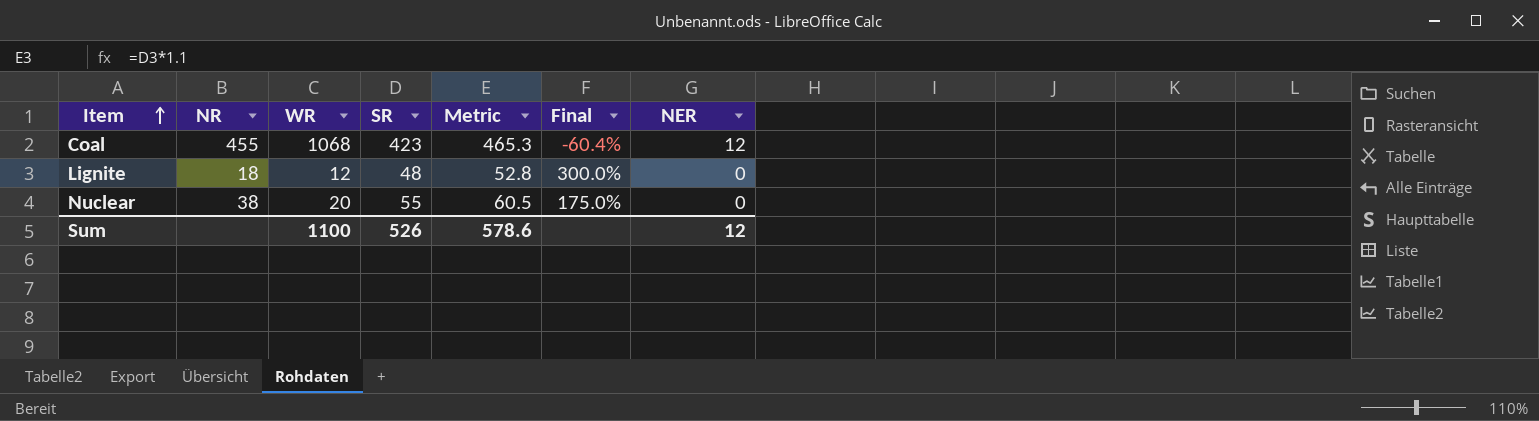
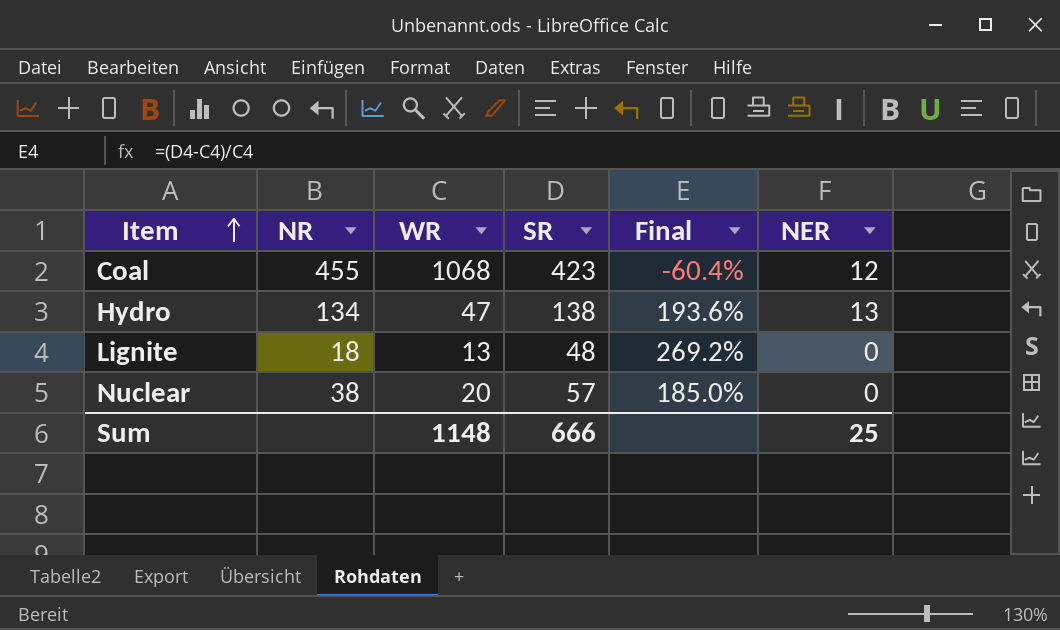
column Metric | formula: [SR] * 1.1 -> none
row Hydro: none -> 134 | 47 | 138 | 193.6% | 13
Lignite | WR: 12 -> 13
Lignite | Final: 300.0% -> 269.2%
Nuclear | SR: 55 -> 57
Nuclear | Final: 175.0% -> 185.0%
Sum | WR: 1100 -> 1148
Sum | SR: 526 -> 666
Sum | NER: 12 -> 25

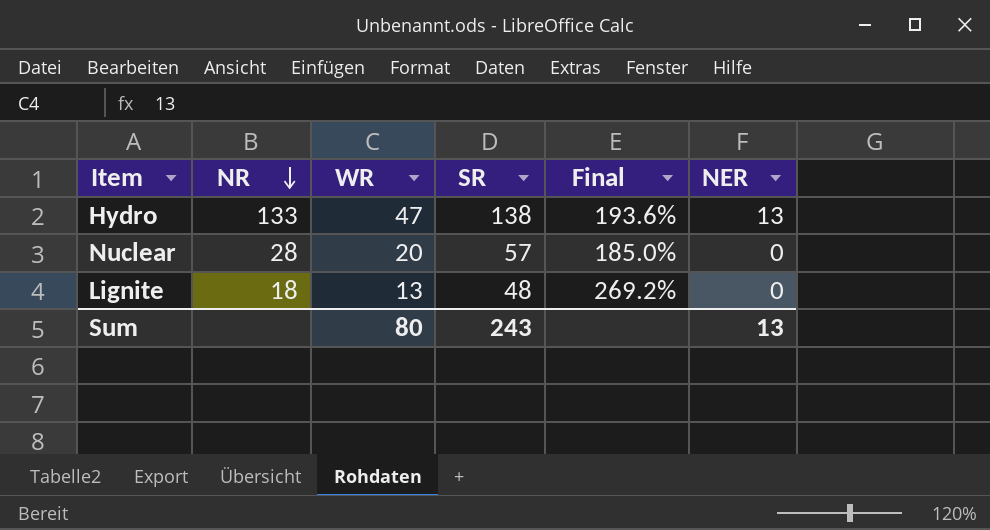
row order: Item ascending -> NR descending
row Coal: 455 | 1068 | 423 | -60.4% | 12 -> none
Hydro | NR: 134 -> 133
Nuclear | NR: 38 -> 28
Sum | WR: 1148 -> 80
Sum | SR: 666 -> 243
Sum | NER: 25 -> 13

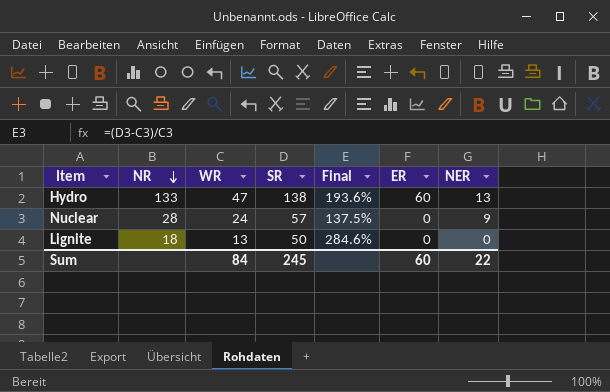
column ER | position: none -> 6
Nuclear | WR: 20 -> 24
Nuclear | Final: 185.0% -> 137.5%
Nuclear | NER: 0 -> 9
Lignite | SR: 48 -> 50
Lignite | Final: 269.2% -> 284.6%
Sum | WR: 80 -> 84
Sum | SR: 243 -> 245
Sum | NER: 13 -> 22

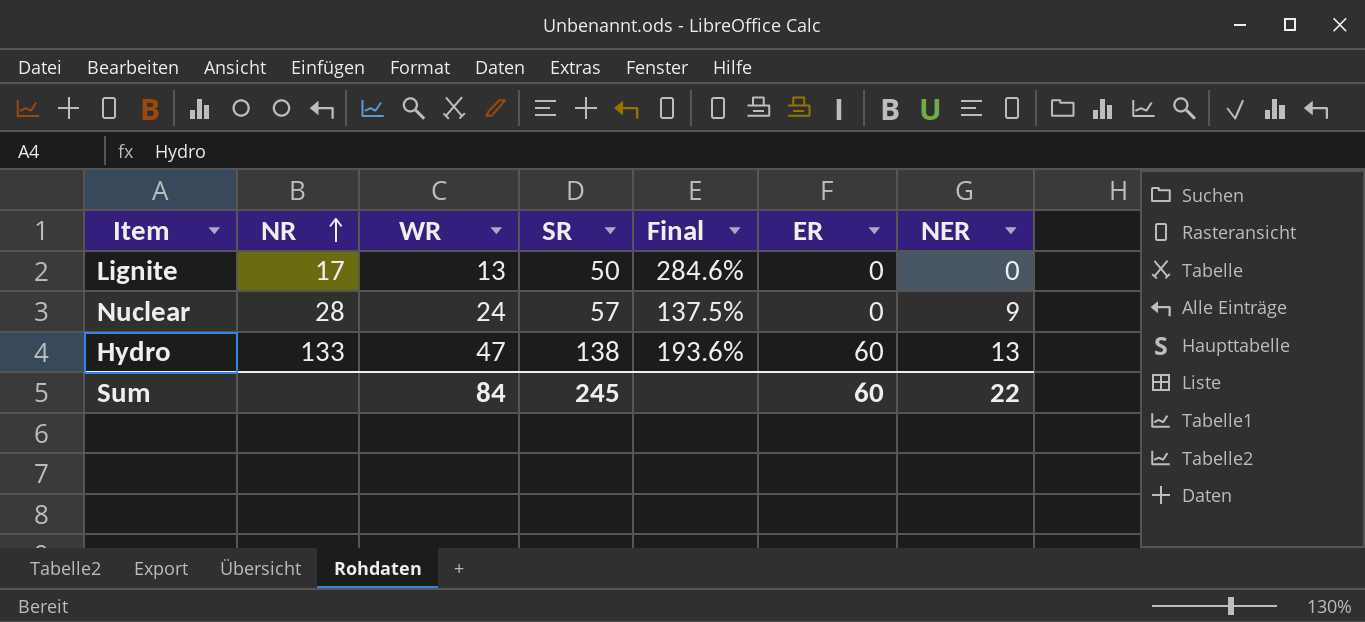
row order: NR descending -> NR ascending
Lignite | NR: 18 -> 17

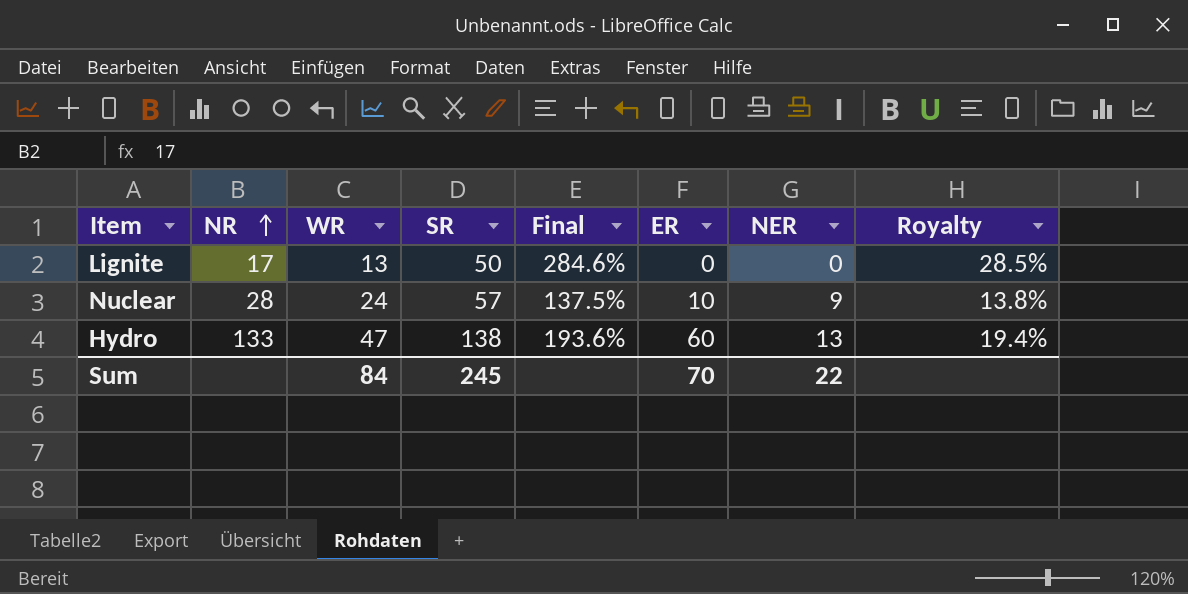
column Royalty | formula: none -> [Final] * 0.1
Nuclear | ER: 0 -> 10
Sum | ER: 60 -> 70

